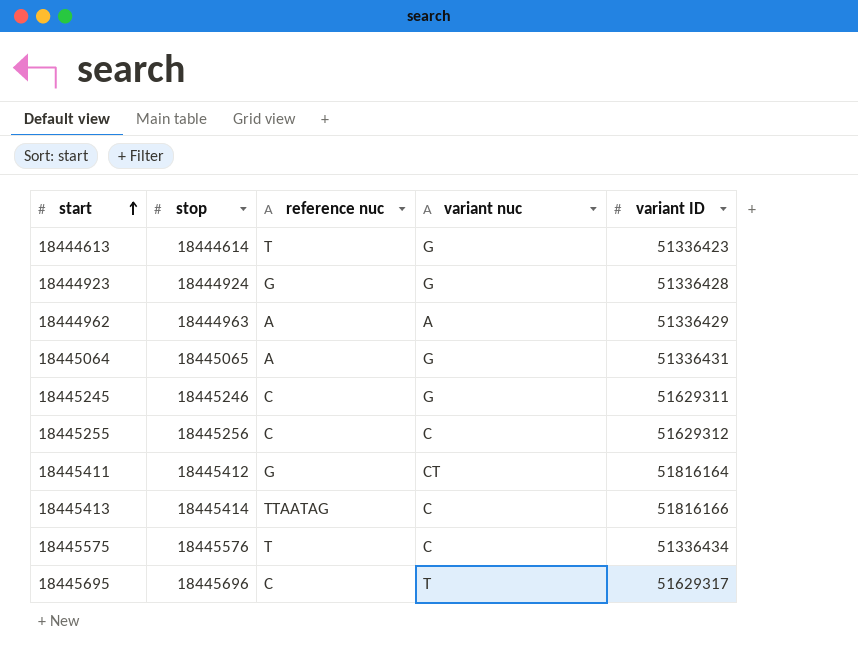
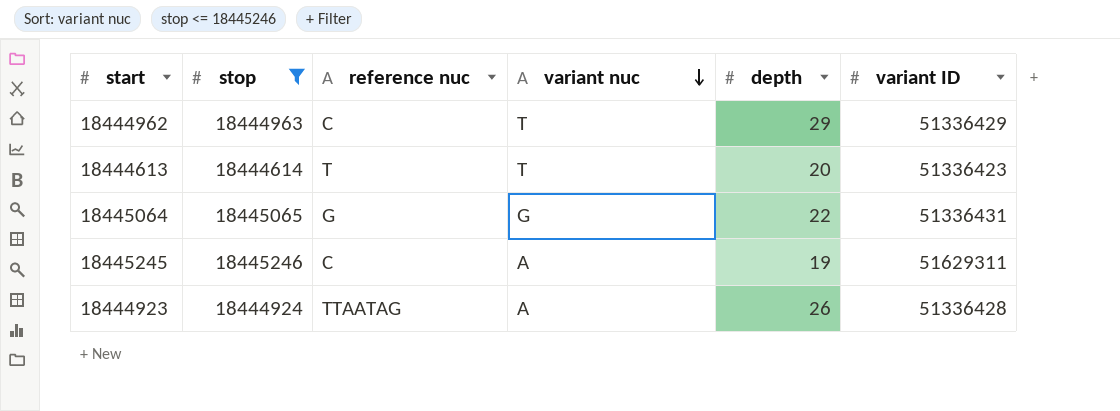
filter: none -> stop <= 18445246
row order: start ascending -> variant nuc descending
column depth | position: none -> 5
18444962 | reference nuc: A -> C
18444962 | variant nuc: A -> T
18444613 | variant nuc: G -> T
18445064 | reference nuc: A -> G
18445245 | variant nuc: G -> A
18444923 | reference nuc: G -> TTAATAG
18444923 | variant nuc: G -> A

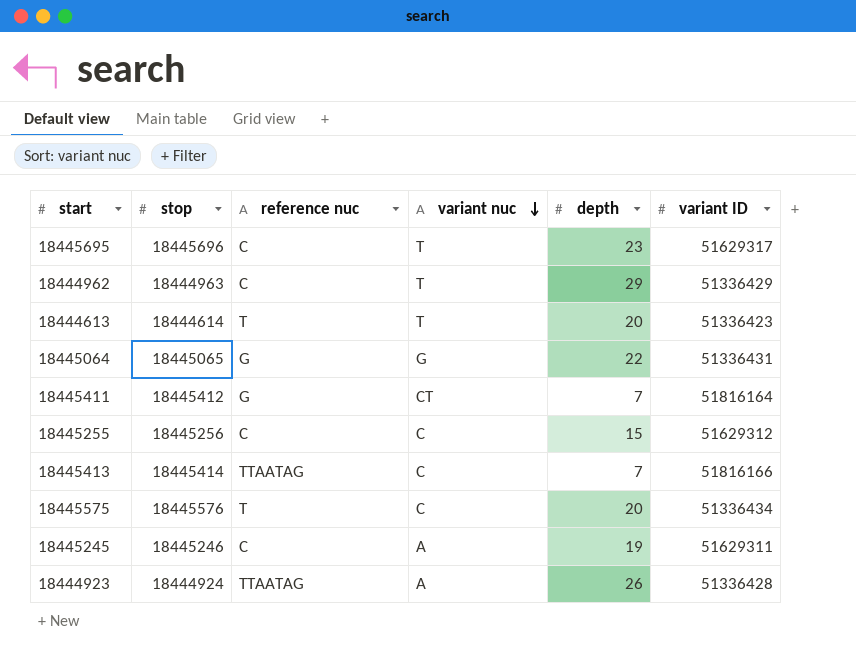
filter: stop <= 18445246 -> none

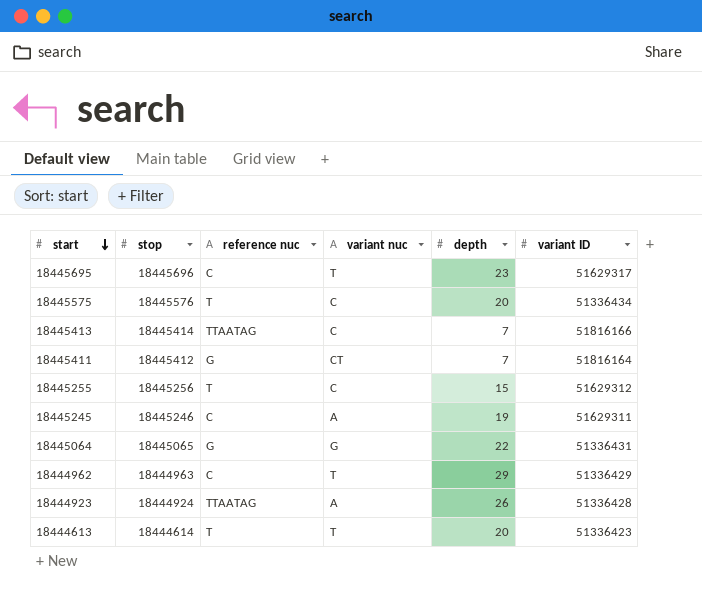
row order: variant nuc descending -> start descending
18445255 | reference nuc: C -> T

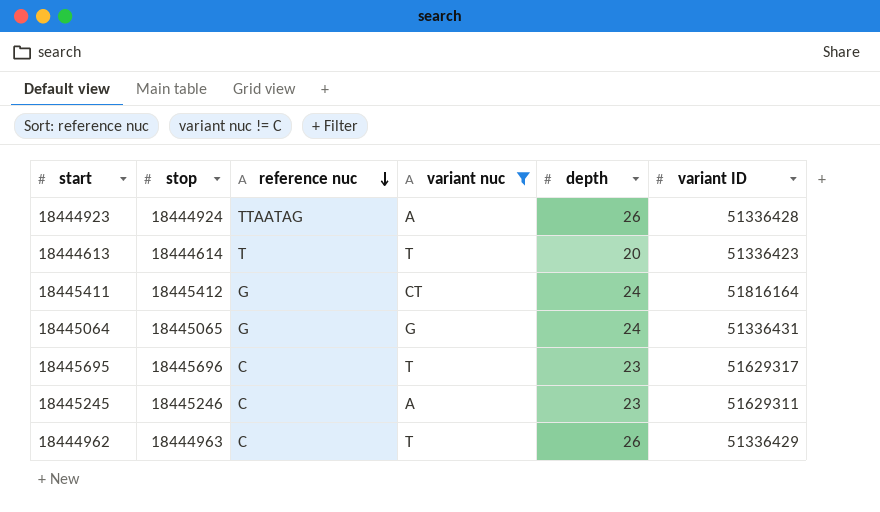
filter: none -> variant nuc != C
row order: start descending -> reference nuc descending
18445411 | depth: 7 -> 24
18445064 | depth: 22 -> 24
18445245 | depth: 19 -> 23
18444962 | depth: 29 -> 26

